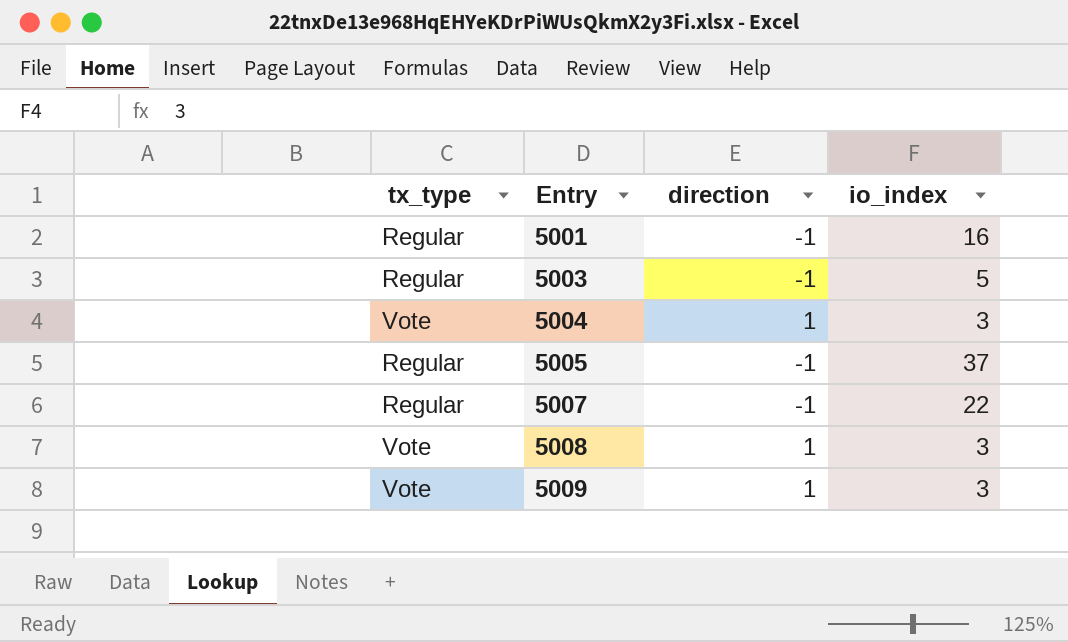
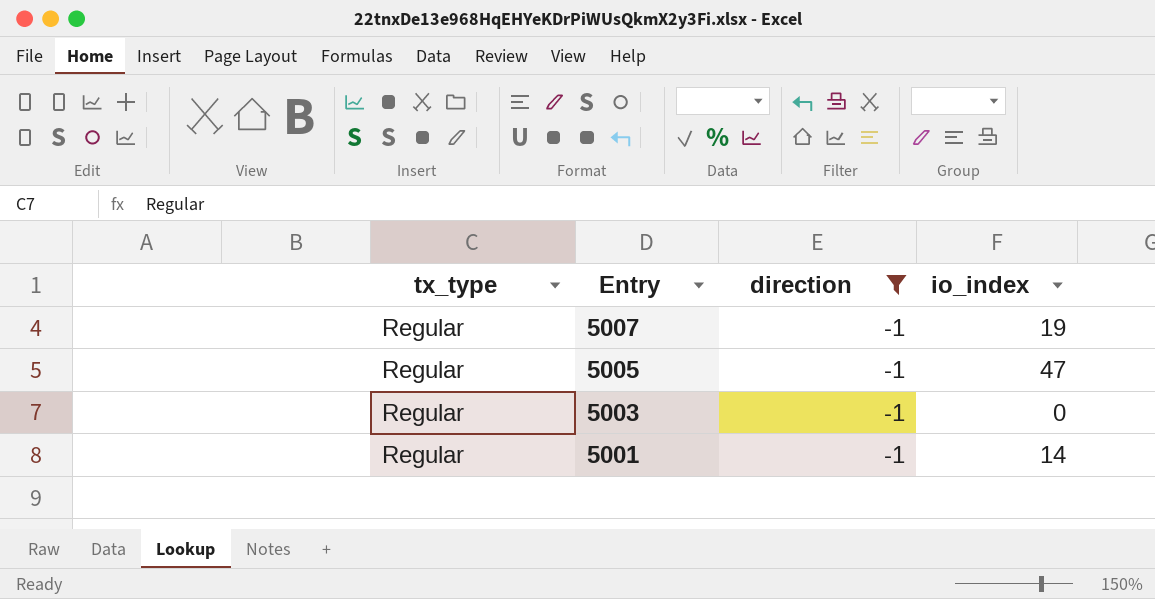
filter: none -> direction = -1
row order: Entry ascending -> Entry descending
5007 | io_index: 22 -> 19
5005 | io_index: 37 -> 47
5003 | io_index: 5 -> 0
5001 | io_index: 16 -> 14

